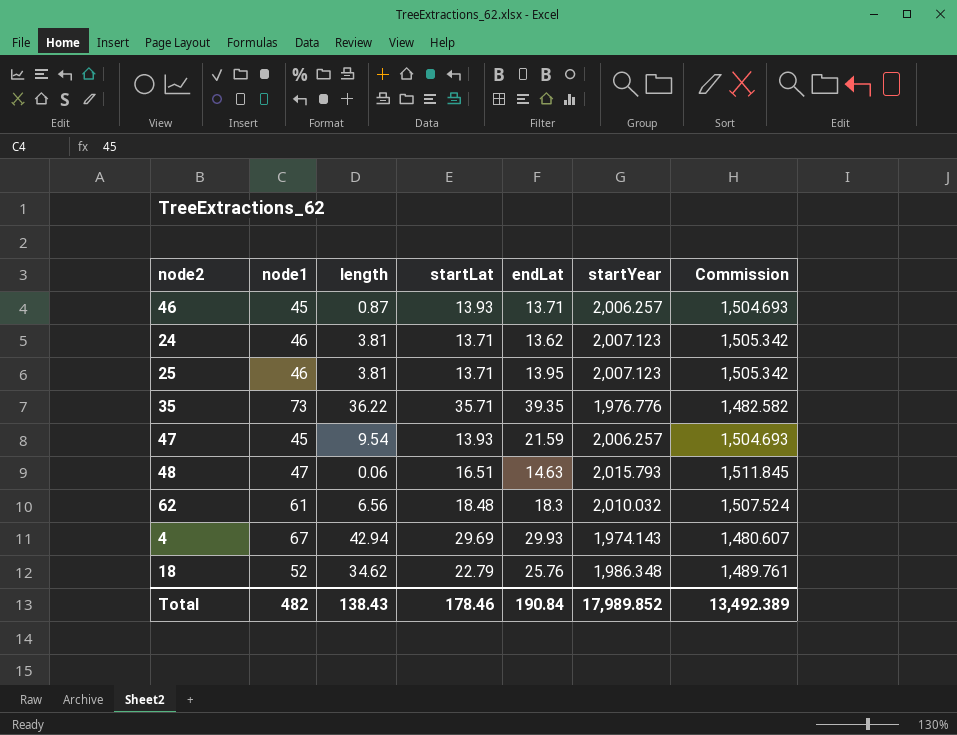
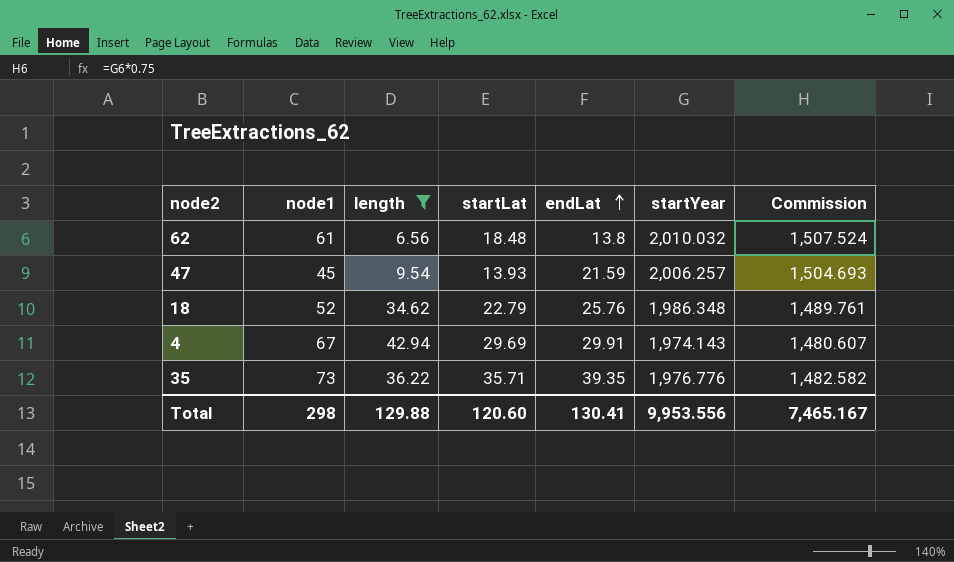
filter: none -> length >= 6.56
row order: none -> endLat ascending
62 | endLat: 18.3 -> 13.8
4 | endLat: 29.93 -> 29.91
Total | node1: 482 -> 298
Total | length: 138.43 -> 129.88
Total | startLat: 178.46 -> 120.60
Total | endLat: 190.84 -> 130.41
Total | startYear: 17,989.852 -> 9,953.556
Total | Commission: 13,492.389 -> 7,465.167

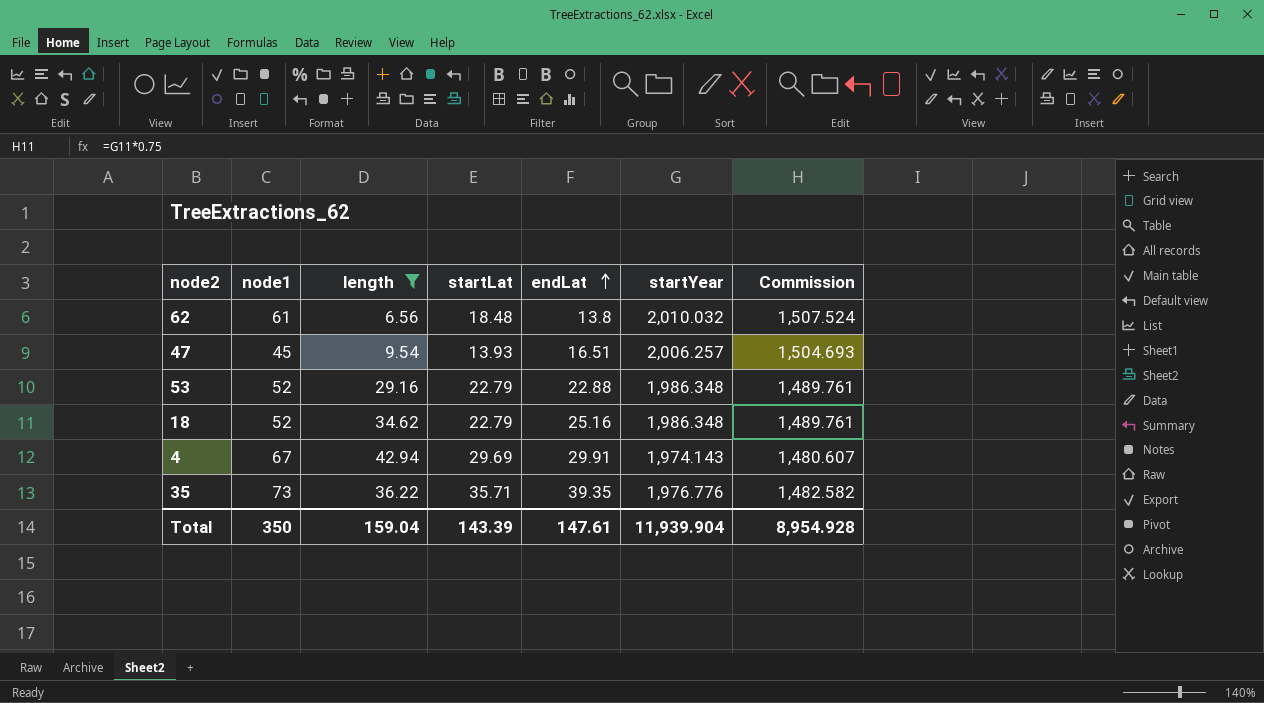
47 | endLat: 21.59 -> 16.51
row 53: none -> 52 | 29.16 | 22.79 | 22.88 | 1,986.348 | 1,489.761
18 | endLat: 25.76 -> 25.16
Total | node1: 298 -> 350
Total | length: 129.88 -> 159.04
Total | startLat: 120.60 -> 143.39
Total | endLat: 130.41 -> 147.61
Total | startYear: 9,953.556 -> 11,939.904
Total | Commission: 7,465.167 -> 8,954.928

